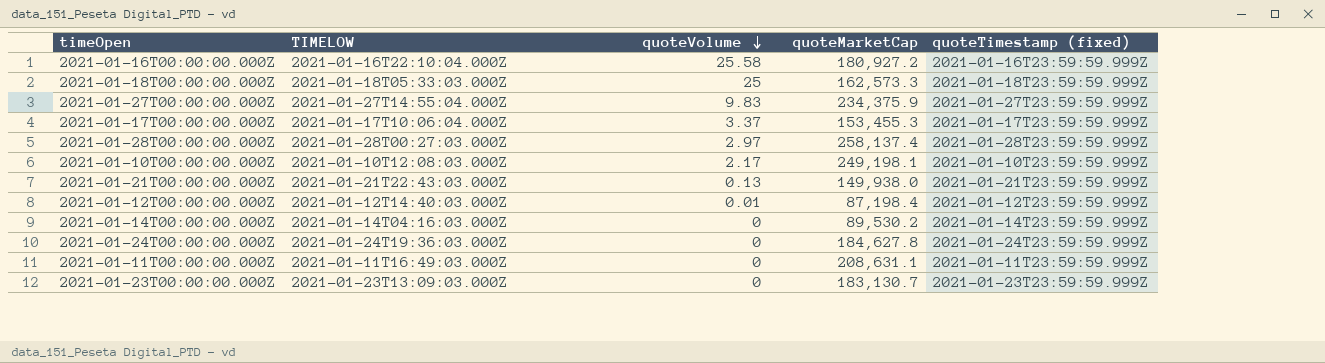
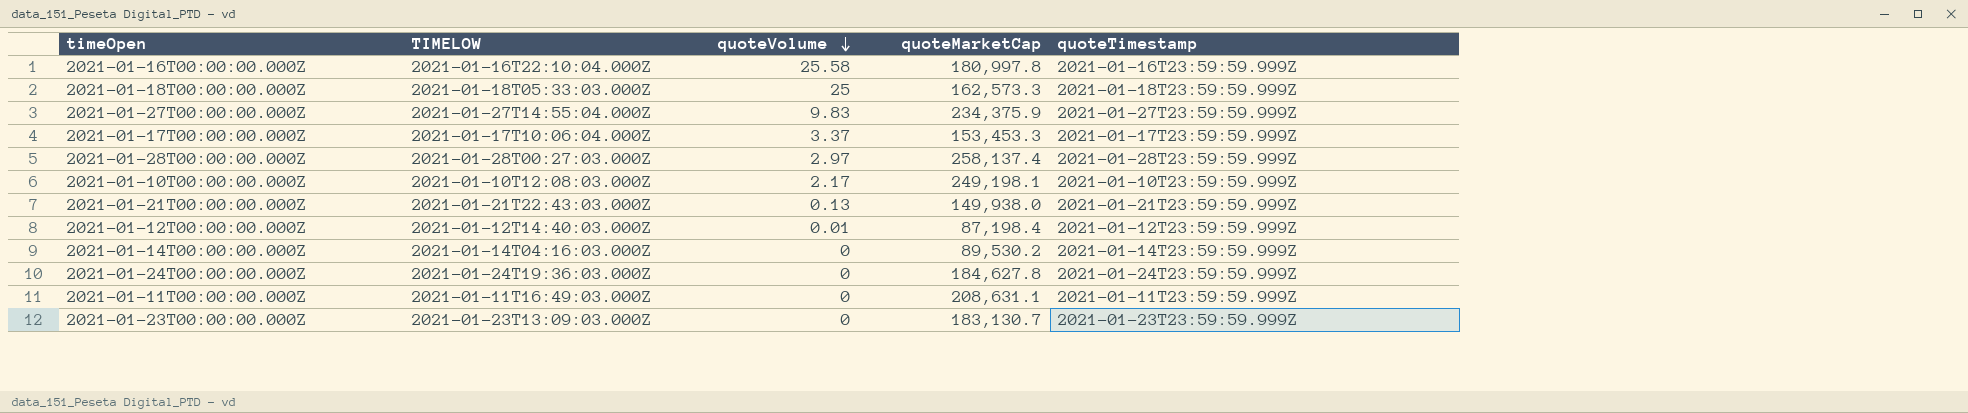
column name: quoteTimestamp (fixed) -> quoteTimestamp
2021-01-16T00:00:00.000Z | quoteMarketCap: 180,927.2 -> 180,997.8
2021-01-17T00:00:00.000Z | quoteMarketCap: 153,455.3 -> 153,453.3

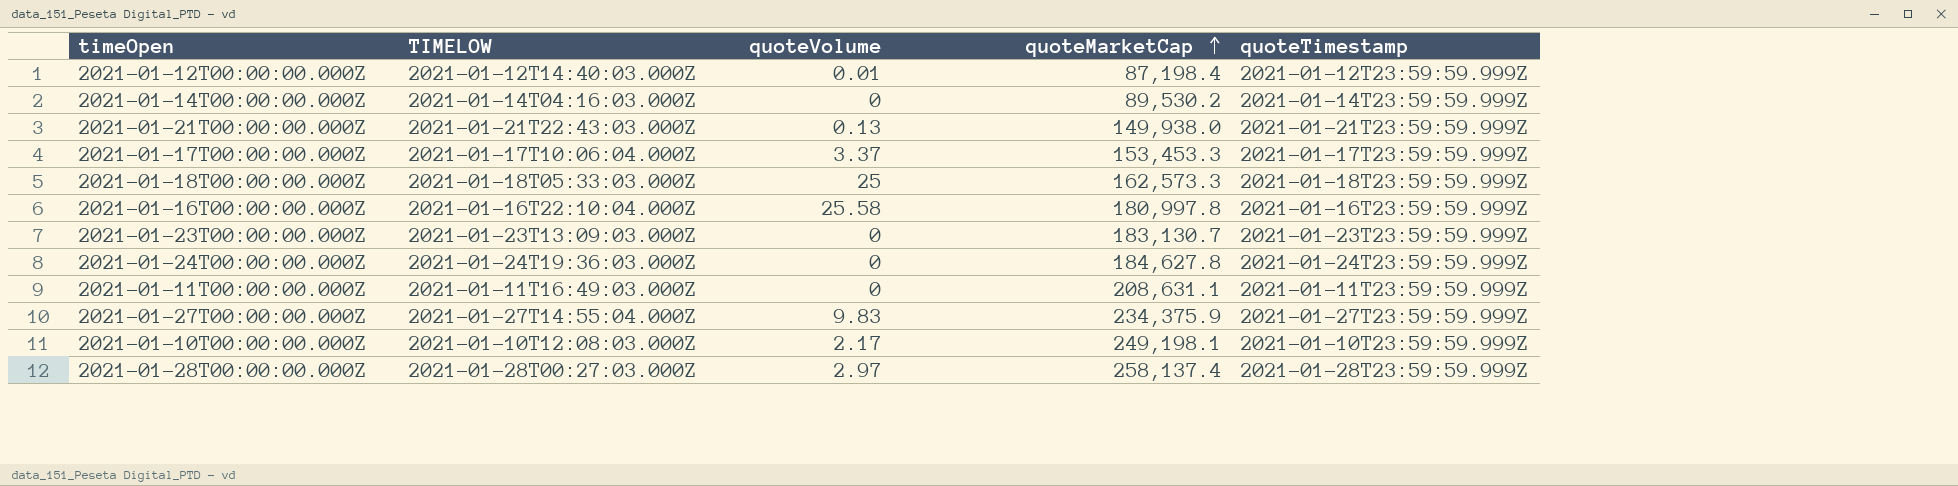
row order: quoteVolume descending -> quoteMarketCap ascending

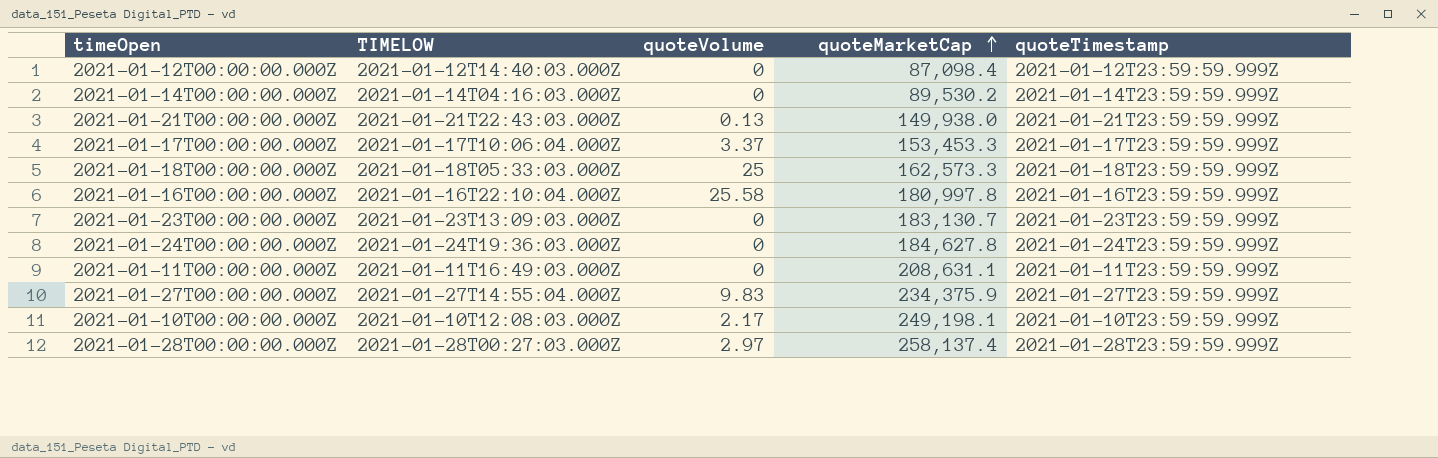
2021-01-12T00:00:00.000Z | quoteVolume: 0.01 -> 0
2021-01-12T00:00:00.000Z | quoteMarketCap: 87,198.4 -> 87,098.4

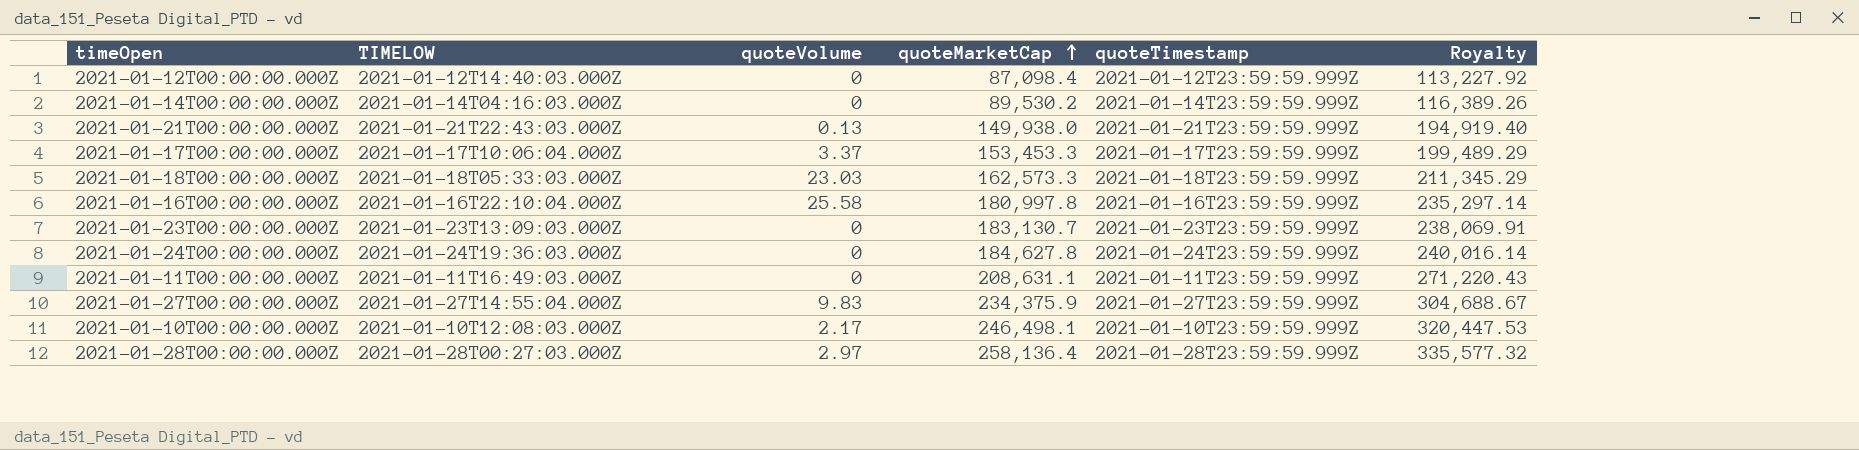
column Royalty | formula: none -> [quoteMarketCap] * 1.3
2021-01-18T00:00:00.000Z | quoteVolume: 25 -> 23.03
2021-01-10T00:00:00.000Z | quoteMarketCap: 249,198.1 -> 246,498.1
2021-01-28T00:00:00.000Z | quoteMarketCap: 258,137.4 -> 258,136.4

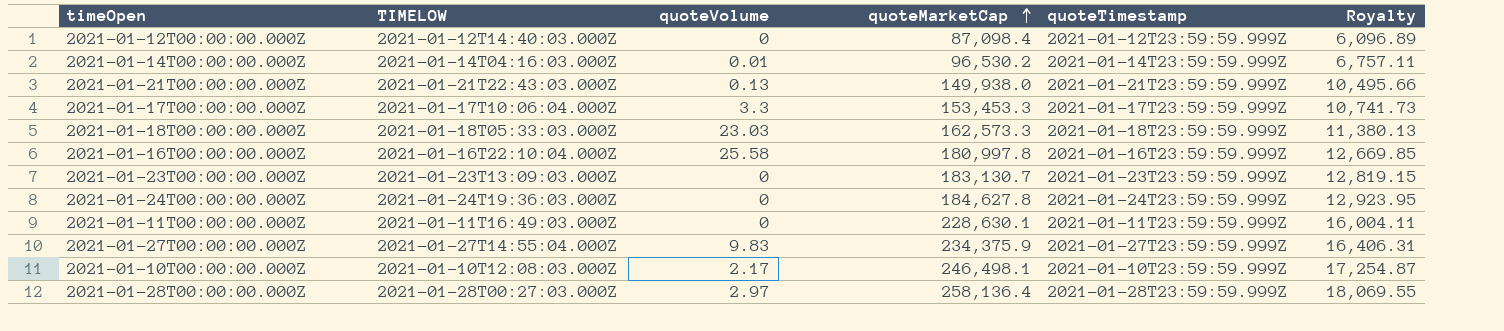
column Royalty | formula: [quoteMarketCap] * 1.3 -> [quoteMarketCap] * 0.07
2021-01-14T00:00:00.000Z | quoteVolume: 0 -> 0.01
2021-01-14T00:00:00.000Z | quoteMarketCap: 89,530.2 -> 96,530.2
2021-01-17T00:00:00.000Z | quoteVolume: 3.37 -> 3.3
2021-01-11T00:00:00.000Z | quoteMarketCap: 208,631.1 -> 228,630.1

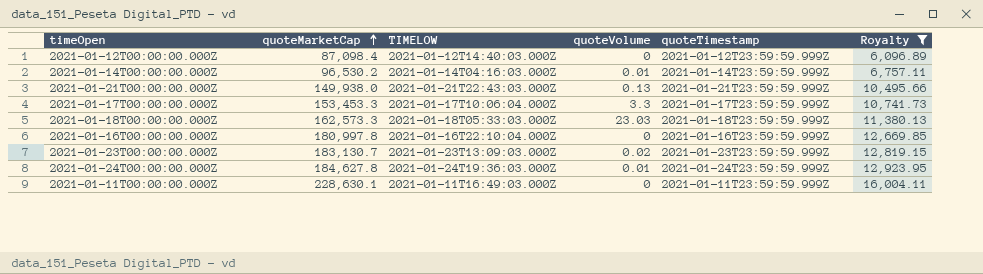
filter: none -> Royalty <= 16,004.11
column quoteMarketCap | position: 4 -> 2
2021-01-16T00:00:00.000Z | quoteVolume: 25.58 -> 0
2021-01-23T00:00:00.000Z | quoteVolume: 0 -> 0.02
2021-01-24T00:00:00.000Z | quoteVolume: 0 -> 0.01

